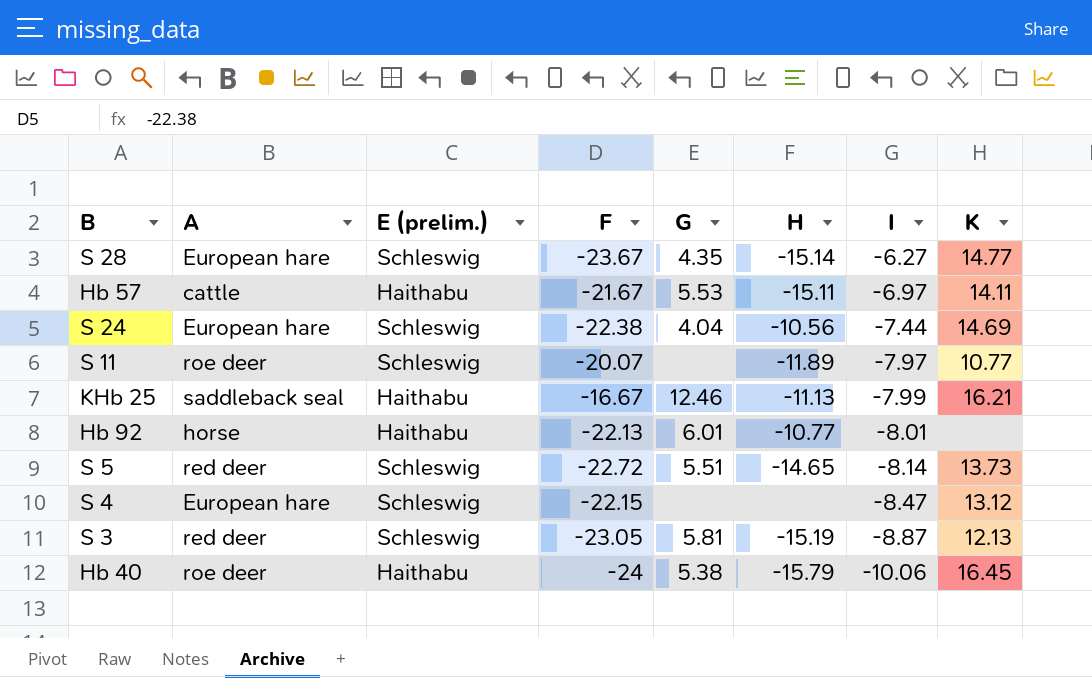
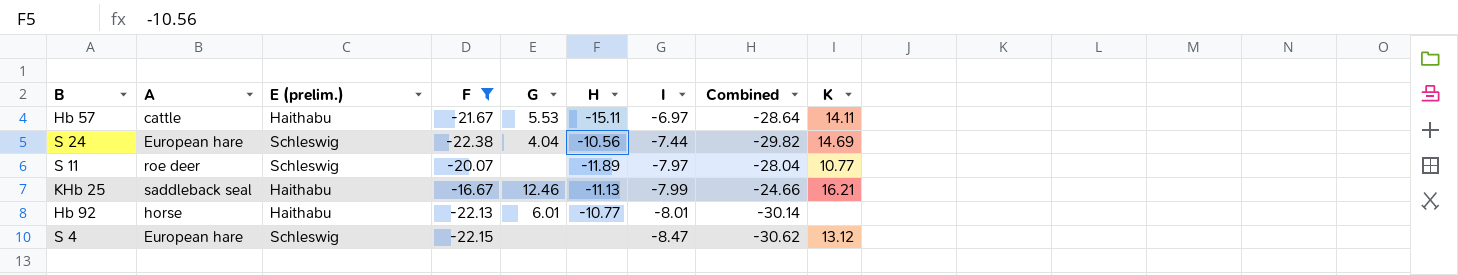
filter: none -> F >= -22.38
column Combined | formula: none -> [F] + [I]

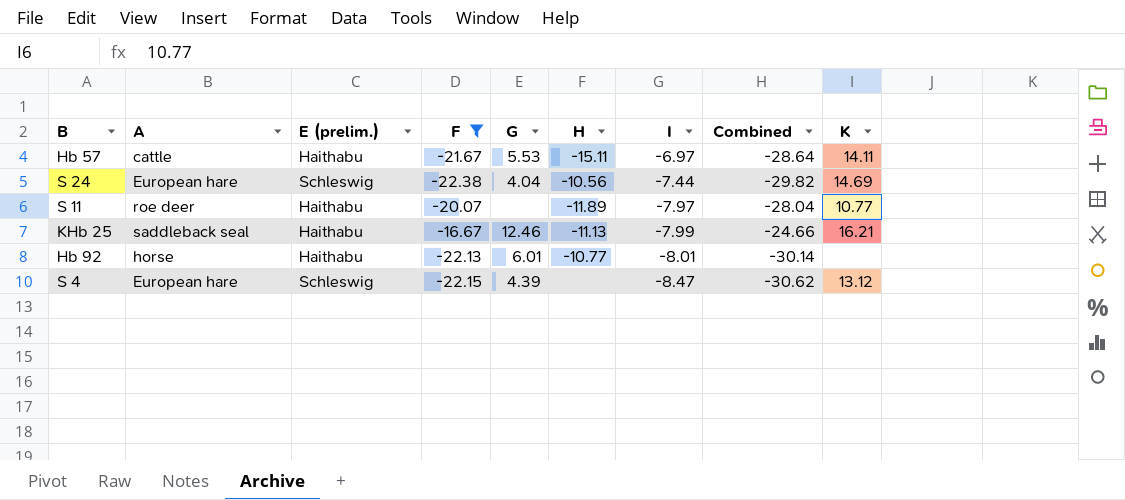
S 11 | E (prelim.): Schleswig -> Haithabu
S 4 | G: none -> 4.39

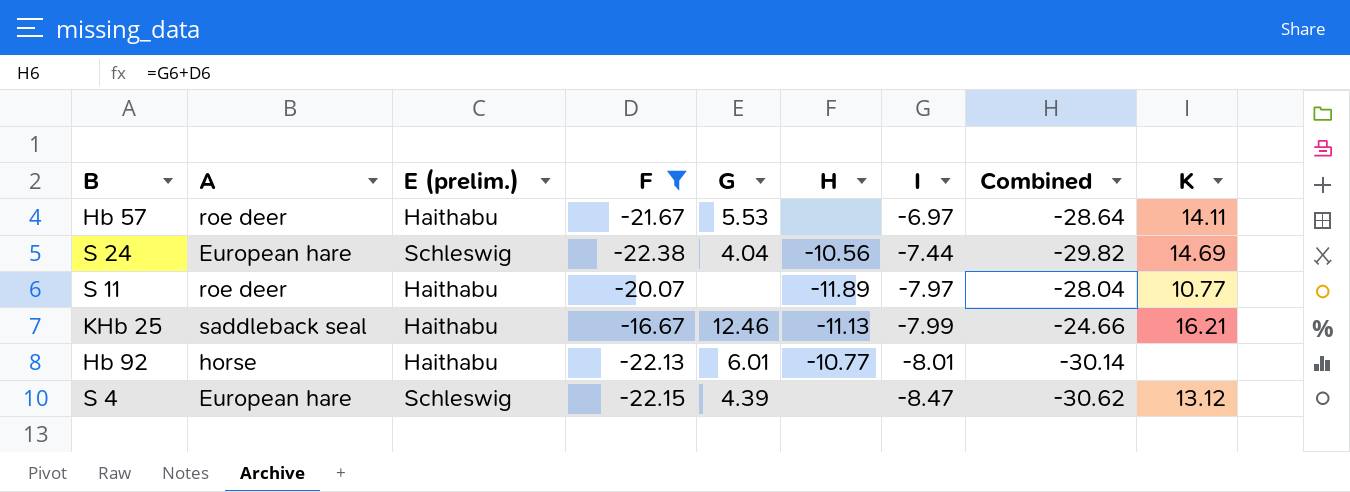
Hb 57 | A: cattle -> roe deer
Hb 57 | H: -15.11 -> none

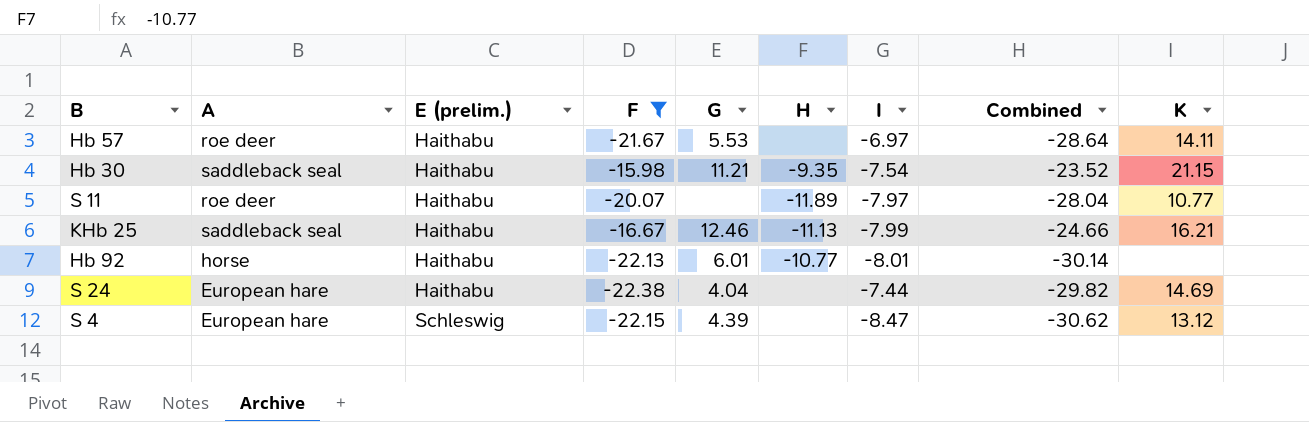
row order: I descending -> E (prelim.) ascending
row Hb 30: none -> saddleback seal | Haithabu | -15.98 | 11.21 | -9.35 | -7.54 | -23.52 | 21.15
S 24 | E (prelim.): Schleswig -> Haithabu
S 24 | H: -10.56 -> none

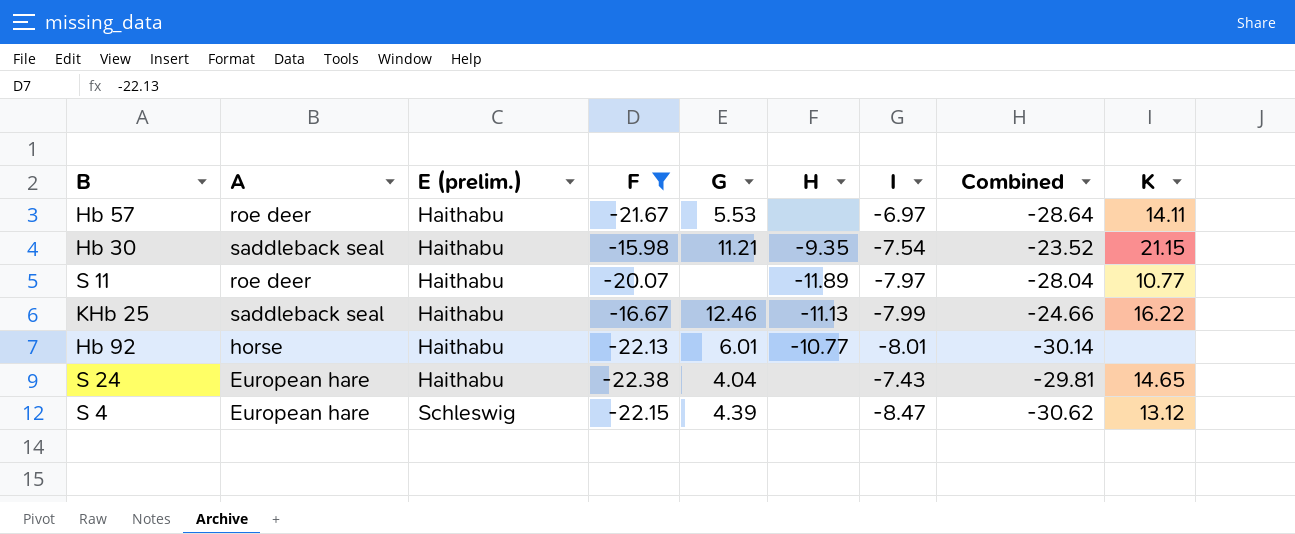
KHb 25 | K: 16.21 -> 16.22
S 24 | I: -7.44 -> -7.43
S 24 | Combined: -29.82 -> -29.81
S 24 | K: 14.69 -> 14.65

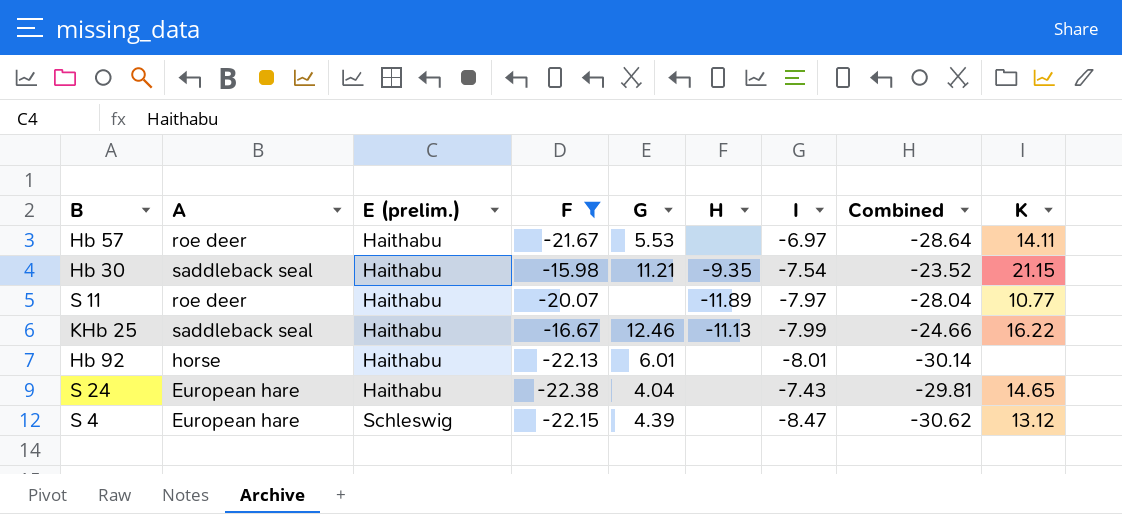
Hb 92 | H: -10.77 -> none

